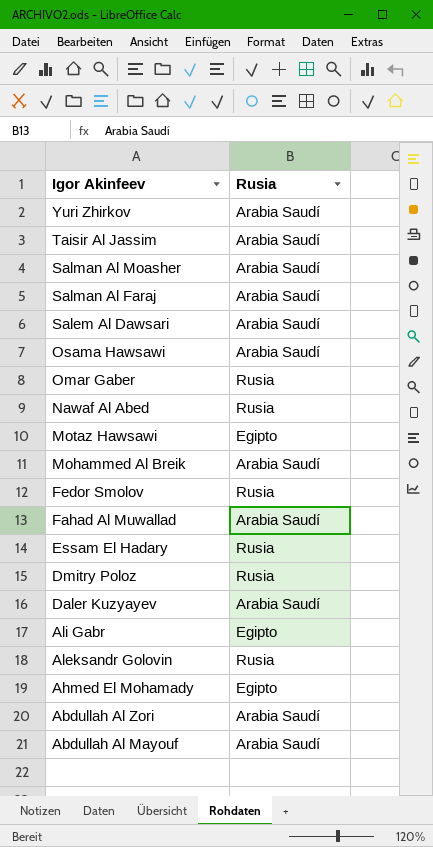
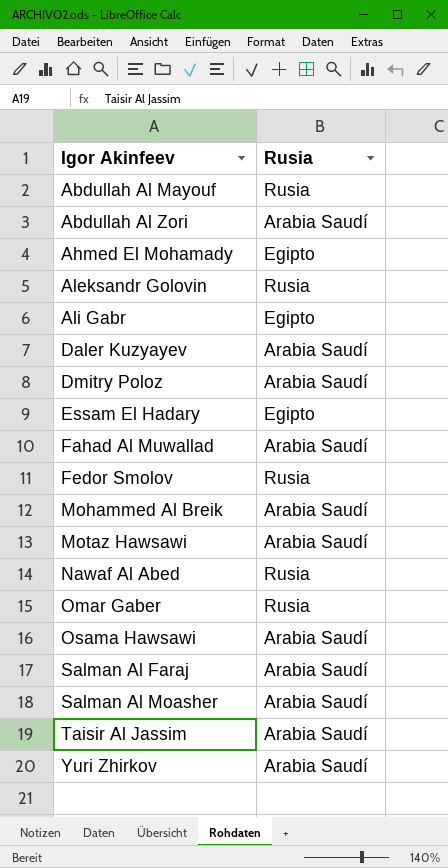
row order: Igor Akinfeev descending -> Igor Akinfeev ascending
row Salem Al Dawsari: Arabia Saudí -> none
Abdullah Al Mayouf | Rusia: Arabia Saudí -> Rusia
Dmitry Poloz | Rusia: Rusia -> Arabia Saudí
Essam El Hadary | Rusia: Rusia -> Egipto
Motaz Hawsawi | Rusia: Egipto -> Arabia Saudí

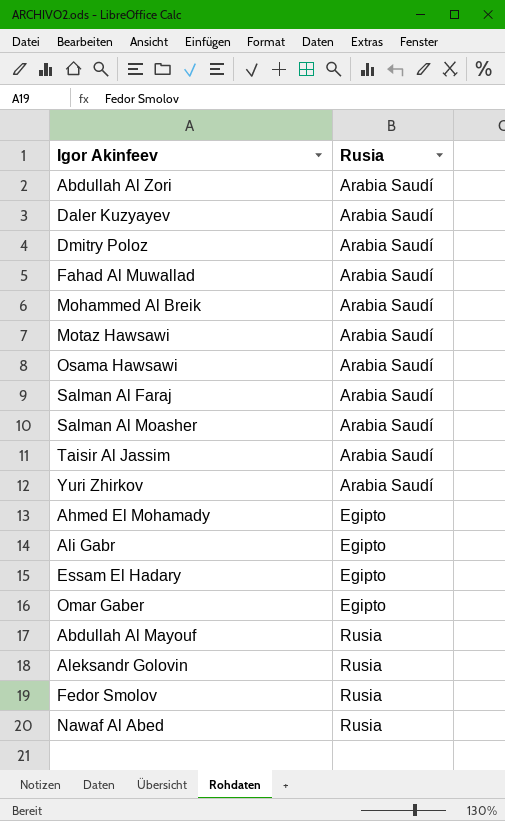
row order: Igor Akinfeev ascending -> Rusia ascending
Omar Gaber | Rusia: Rusia -> Egipto

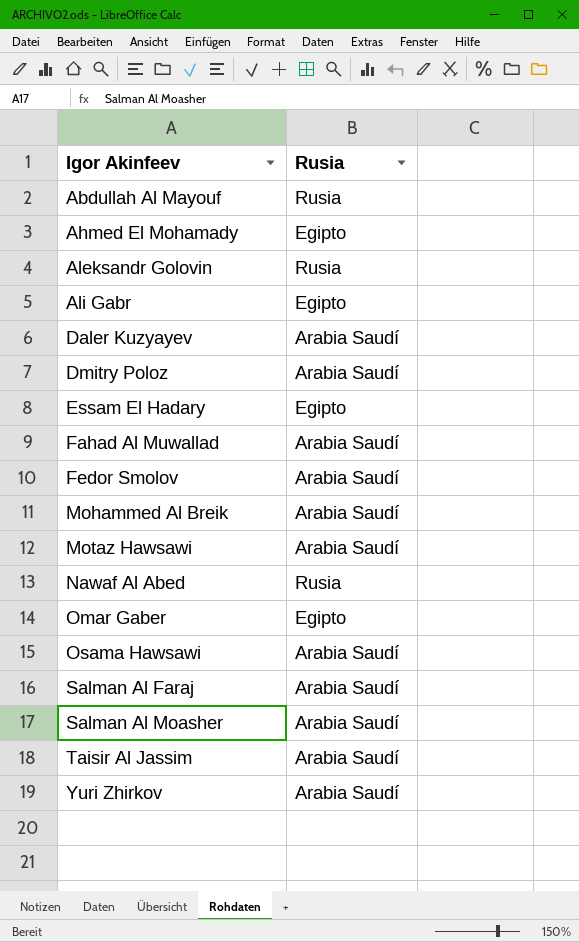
row order: Rusia ascending -> Igor Akinfeev ascending
row Abdullah Al Zori: Arabia Saudí -> none
Fedor Smolov | Rusia: Rusia -> Arabia Saudí

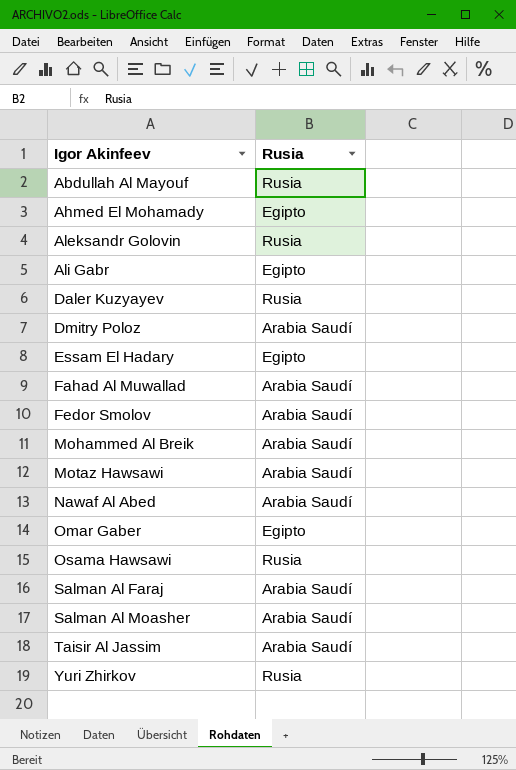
Daler Kuzyayev | Rusia: Arabia Saudí -> Rusia
Nawaf Al Abed | Rusia: Rusia -> Arabia Saudí
Osama Hawsawi | Rusia: Arabia Saudí -> Rusia
Yuri Zhirkov | Rusia: Arabia Saudí -> Rusia

